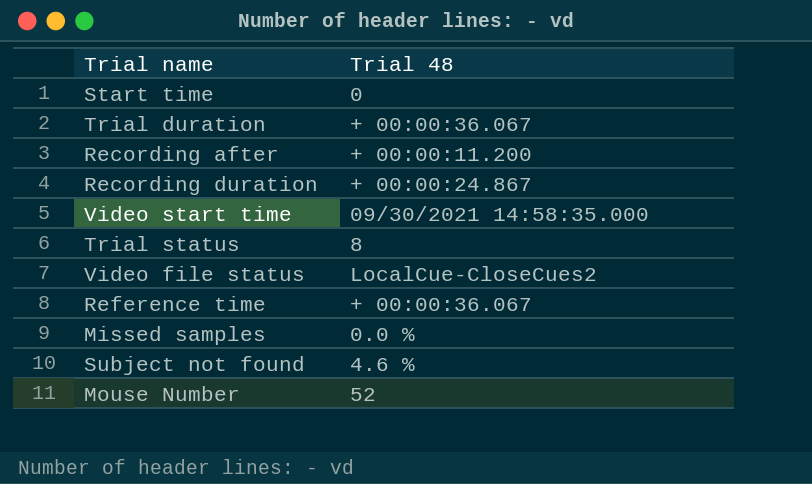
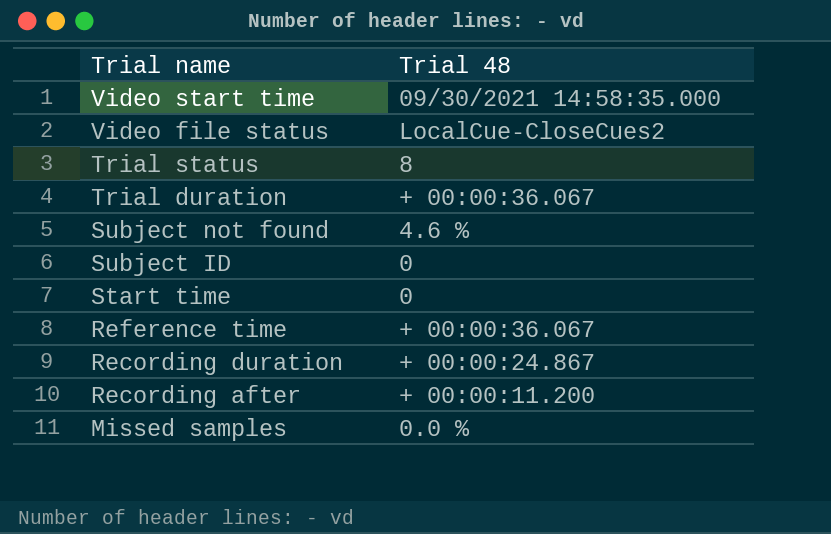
row order: none -> Trial name descending
row Mouse Number: 52 -> none
row Subject ID: none -> 0

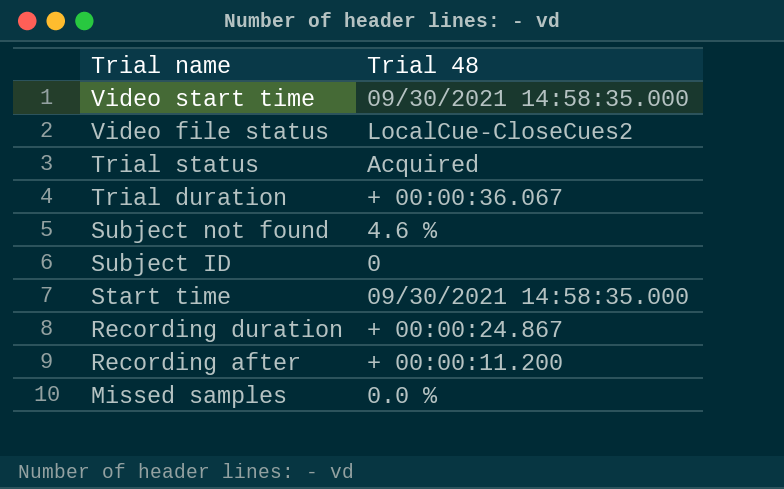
row Reference time: + 00:00:36.067 -> none
Trial status | Trial 48: 8 -> Acquired
Start time | Trial 48: 0 -> 09/30/2021 14:58:35.000

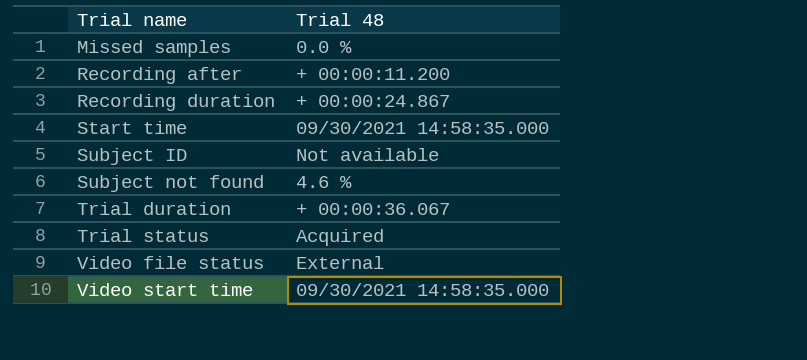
row order: Trial name descending -> Trial name ascending
Subject ID | Trial 48: 0 -> Not available
Video file status | Trial 48: LocalCue-CloseCues2 -> External

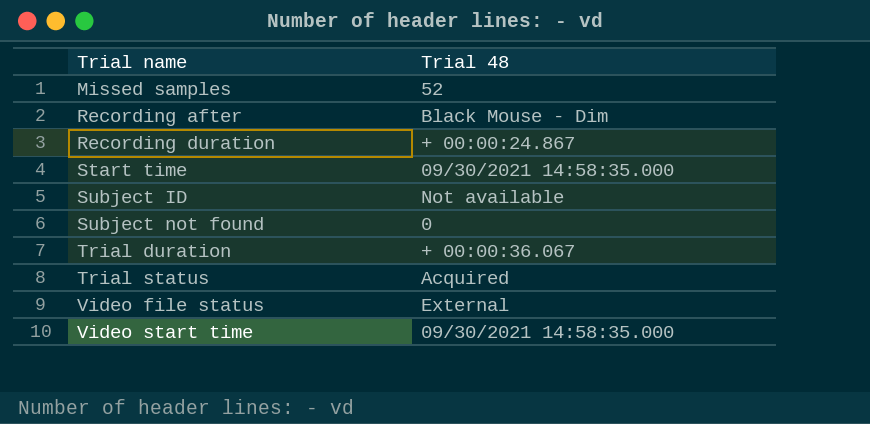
Missed samples | Trial 48: 0.0 % -> 52
Recording after | Trial 48: + 00:00:11.200 -> Black Mouse - Dim
Subject not found | Trial 48: 4.6 % -> 0

